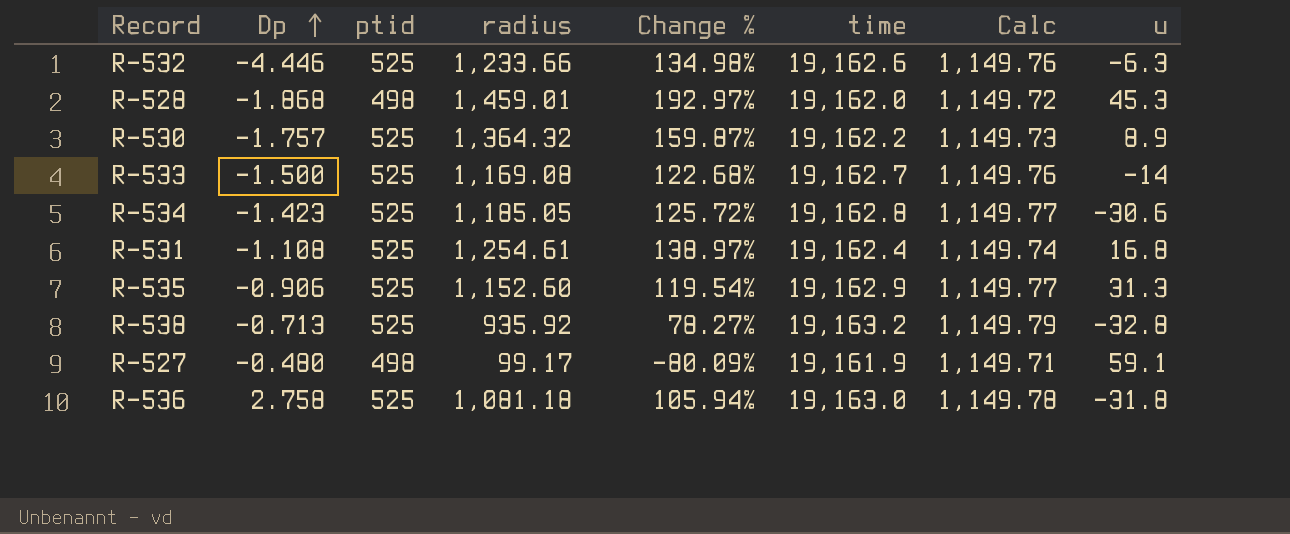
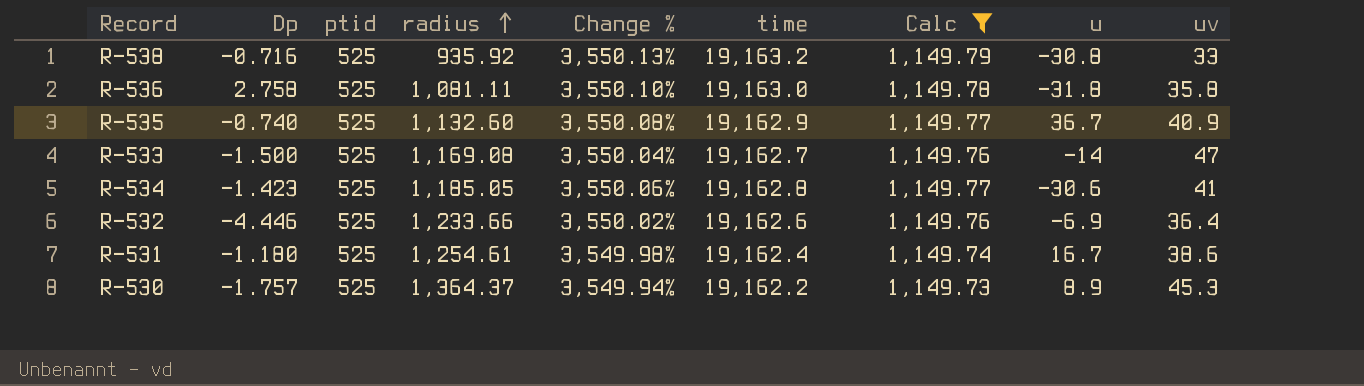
filter: none -> Calc >= 1,149.73
row order: Dp ascending -> radius ascending
column Change % | formula: ([radius] - [ptid]) / [ptid] -> ([time] - [ptid]) / [ptid]
column uv | position: none -> 9
R-538 | Dp: -0.713 -> -0.716
R-538 | u: -32.8 -> -30.8
R-536 | radius: 1,081.18 -> 1,081.11
R-535 | Dp: -0.906 -> -0.740
R-535 | radius: 1,152.60 -> 1,132.60
R-535 | u: 31.3 -> 36.7
R-532 | u: -6.3 -> -6.9
R-531 | Dp: -1.108 -> -1.180
R-531 | u: 16.8 -> 16.7
R-530 | radius: 1,364.32 -> 1,364.37

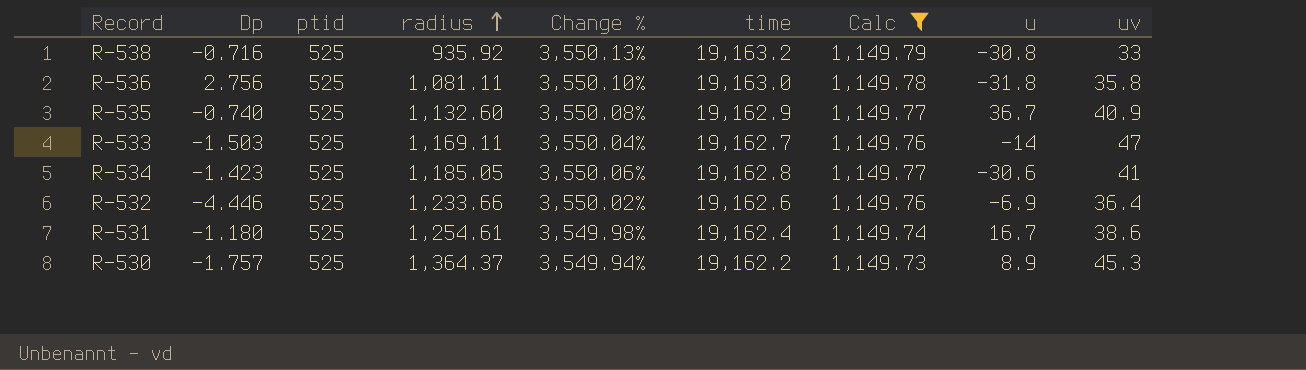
R-536 | Dp: 2.758 -> 2.756
R-533 | Dp: -1.500 -> -1.503
R-533 | radius: 1,169.08 -> 1,169.11

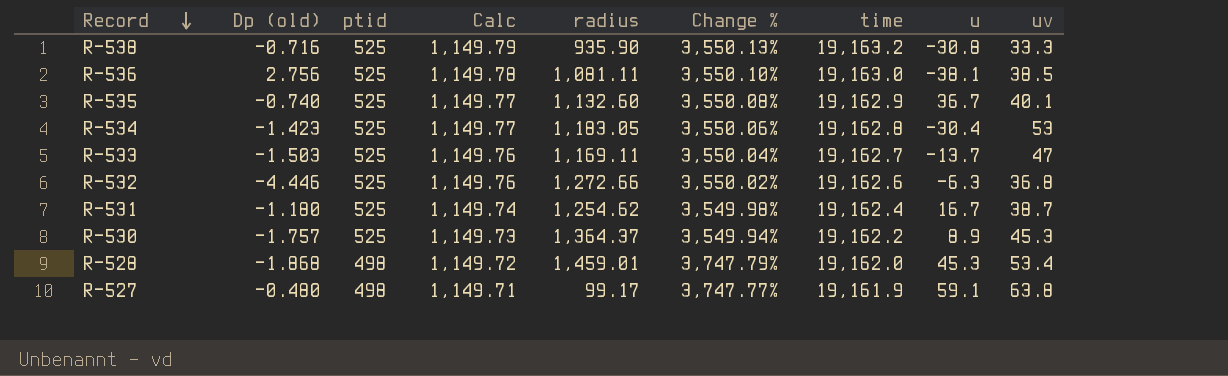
filter: Calc >= 1,149.73 -> none
row order: radius ascending -> Record descending
column name: Dp -> Dp (old)
column Calc | position: 7 -> 4
R-538 | radius: 935.92 -> 935.90
R-538 | uv: 33 -> 33.3
R-536 | u: -31.8 -> -38.1
R-536 | uv: 35.8 -> 38.5
R-535 | uv: 40.9 -> 40.1
R-534 | radius: 1,185.05 -> 1,183.05
R-534 | u: -30.6 -> -30.4
R-534 | uv: 41 -> 53
R-533 | u: -14 -> -13.7
R-532 | radius: 1,233.66 -> 1,272.66
R-532 | u: -6.9 -> -6.3
R-532 | uv: 36.4 -> 36.8
R-531 | radius: 1,254.61 -> 1,254.62
R-531 | uv: 38.6 -> 38.7

